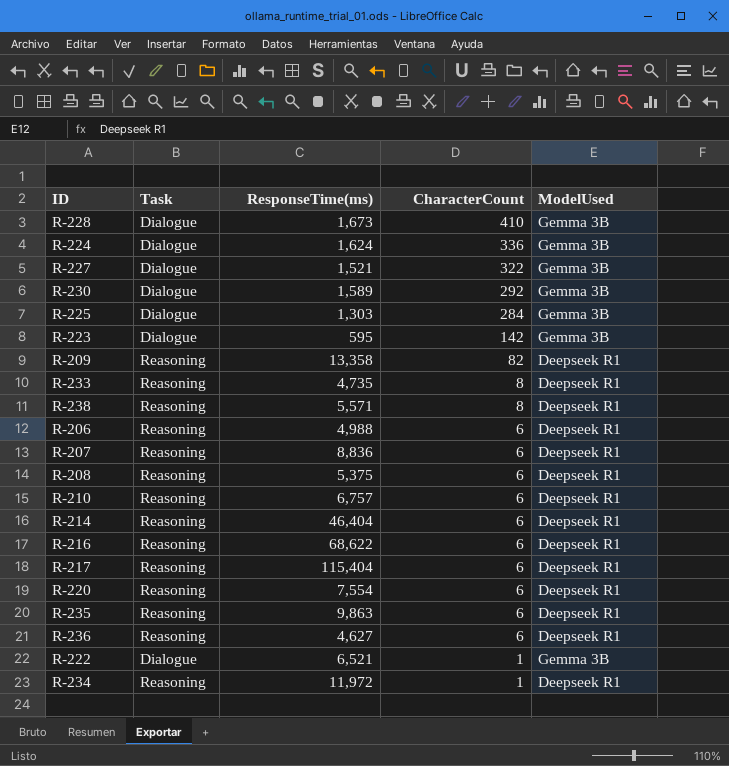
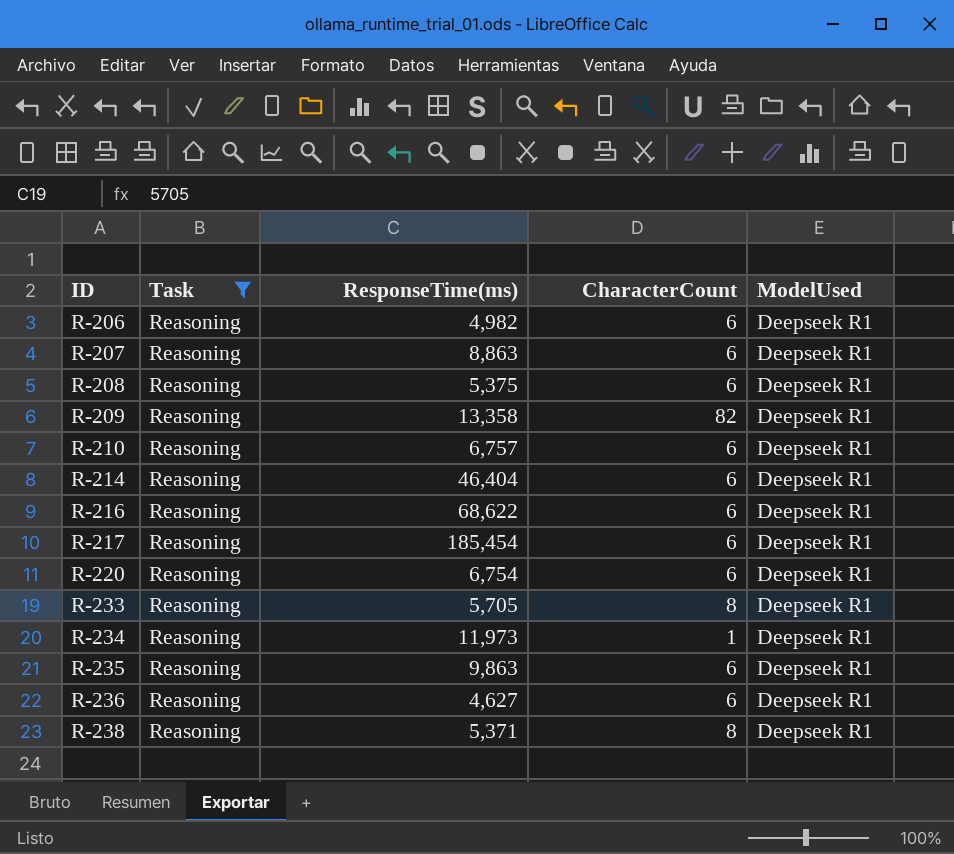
filter: none -> Task = Reasoning
row order: CharacterCount descending -> ID ascending
R-206 | ResponseTime(ms): 4,988 -> 4,982
R-207 | ResponseTime(ms): 8,836 -> 8,863
R-217 | ResponseTime(ms): 115,404 -> 185,454
R-220 | ResponseTime(ms): 7,554 -> 6,754
R-233 | ResponseTime(ms): 4,735 -> 5,705
R-234 | ResponseTime(ms): 11,972 -> 11,973
R-238 | ResponseTime(ms): 5,571 -> 5,371

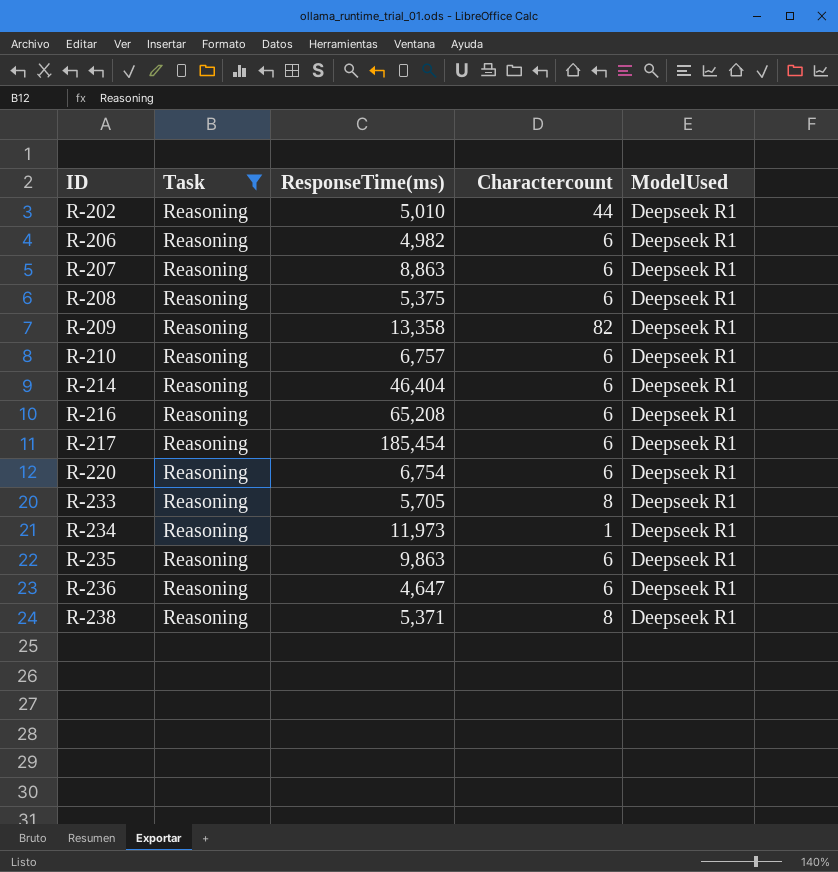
column name: CharacterCount -> Charactercount
row R-202: none -> Reasoning | 5,010 | 44 | Deepseek R1
R-216 | ResponseTime(ms): 68,622 -> 65,208
R-236 | ResponseTime(ms): 4,627 -> 4,647

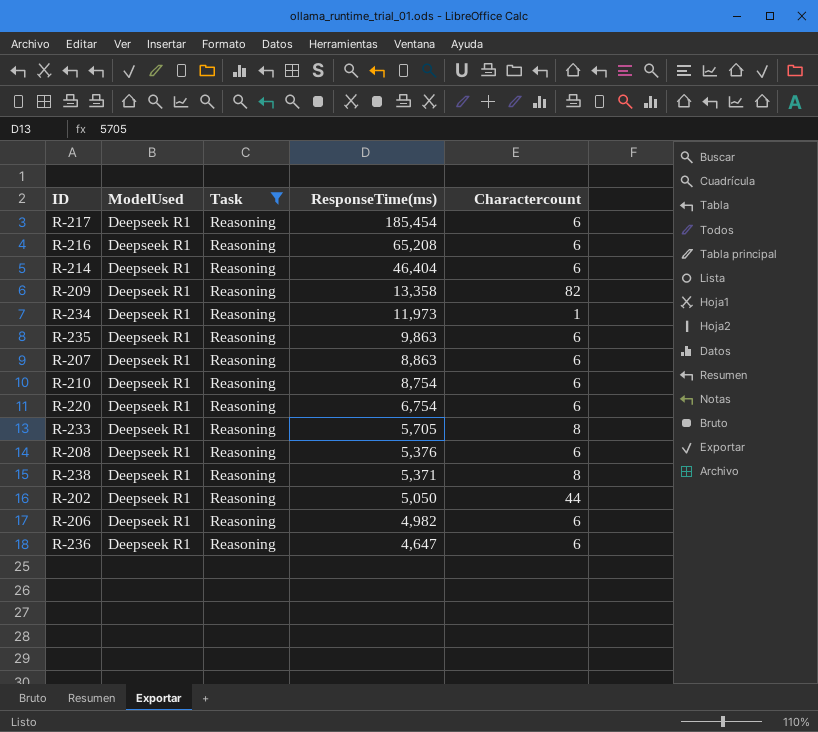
row order: ID ascending -> ResponseTime(ms) descending
column ModelUsed | position: 5 -> 2
R-210 | ResponseTime(ms): 6,757 -> 8,754
R-208 | ResponseTime(ms): 5,375 -> 5,376
R-202 | ResponseTime(ms): 5,010 -> 5,050

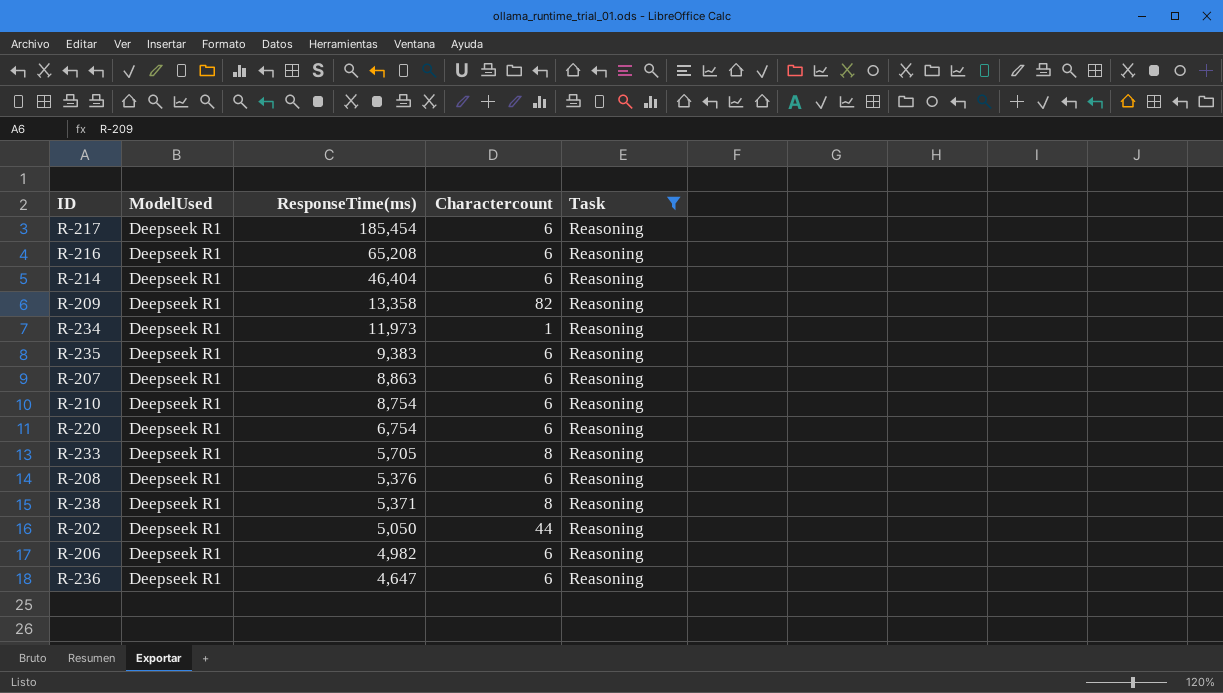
column Task | position: 3 -> 5
R-235 | ResponseTime(ms): 9,863 -> 9,383

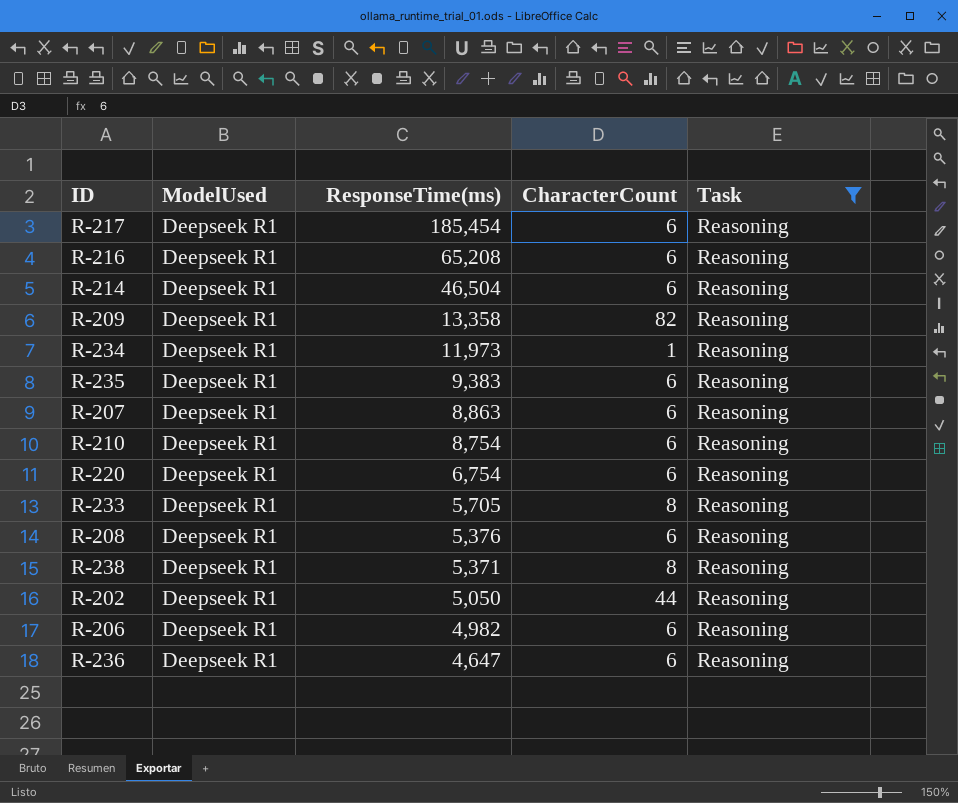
column name: Charactercount -> CharacterCount
R-214 | ResponseTime(ms): 46,404 -> 46,504

